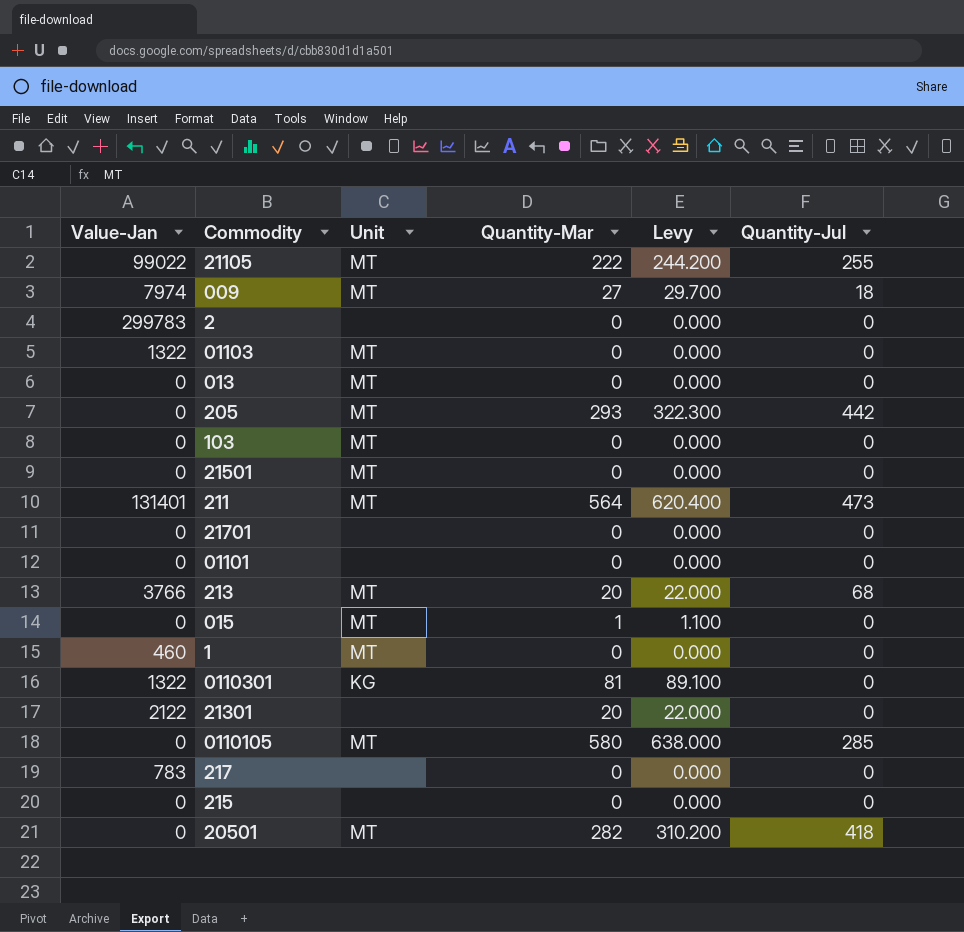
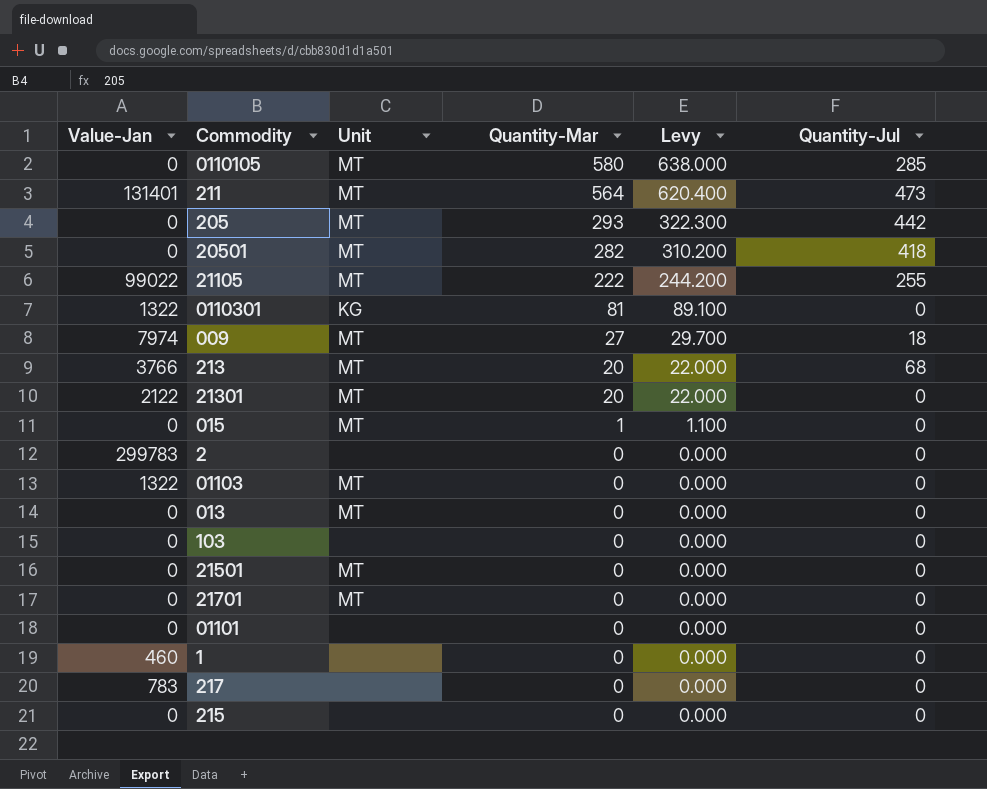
row order: none -> Quantity-Mar descending
21301 | Unit: none -> MT
103 | Unit: MT -> none
21701 | Unit: none -> MT
1 | Unit: MT -> none

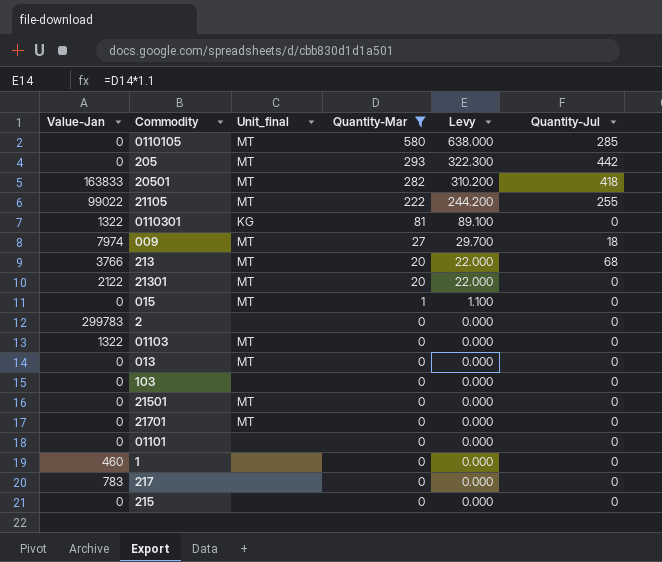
filter: none -> Quantity-Mar != 564
column name: Unit -> Unit_final
20501 | Value-Jan: 0 -> 163833

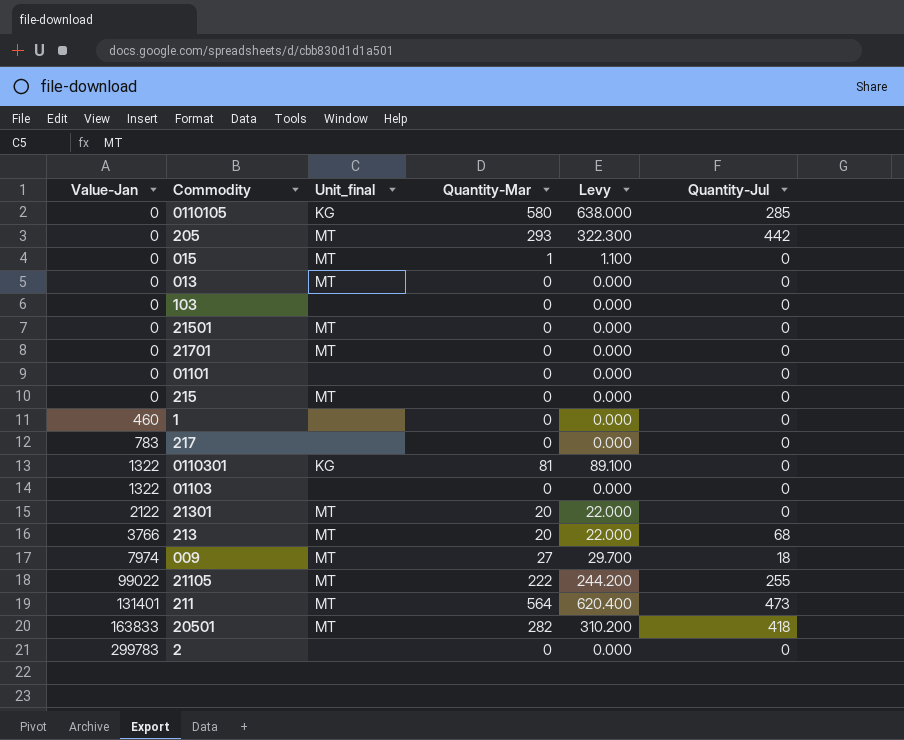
filter: Quantity-Mar != 564 -> none
row order: Quantity-Mar descending -> Value-Jan ascending
0110105 | Unit_final: MT -> KG
215 | Unit_final: none -> MT
01103 | Unit_final: MT -> none

